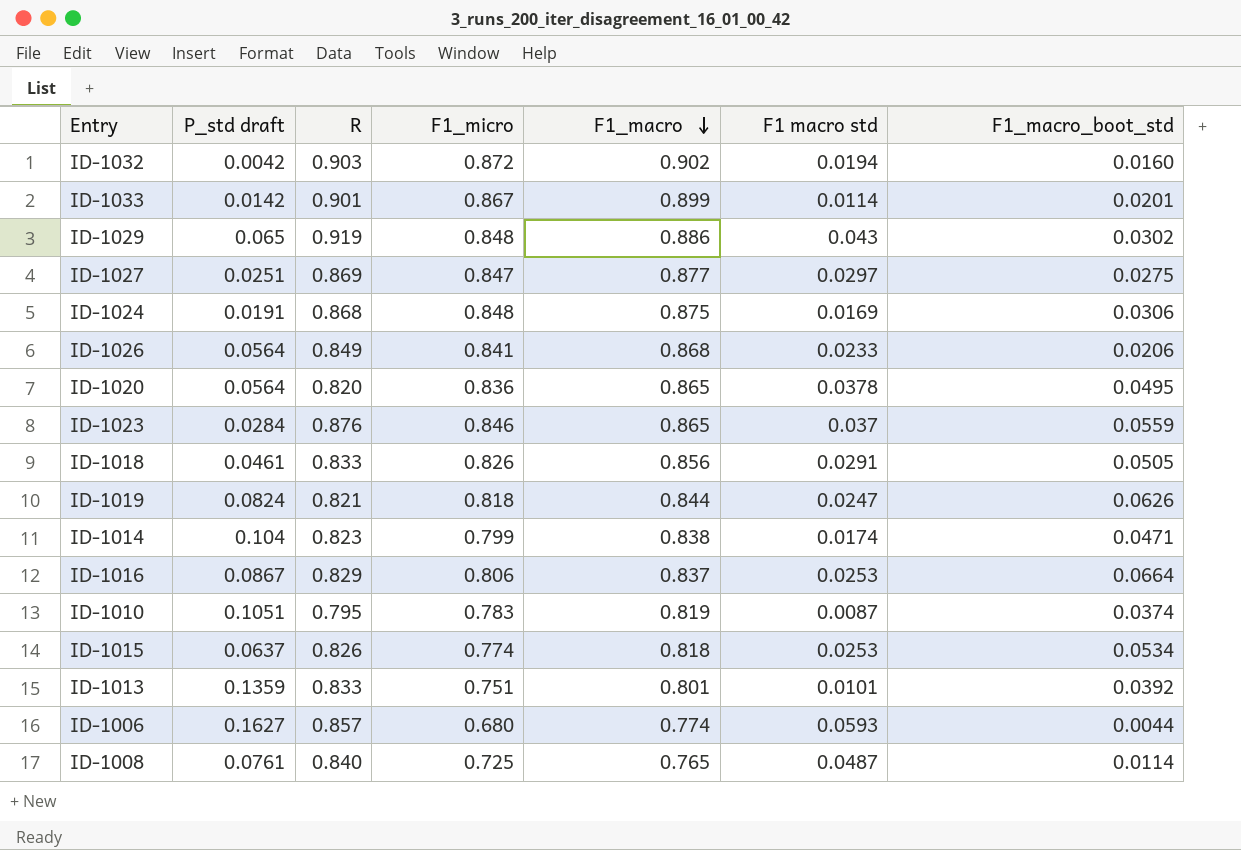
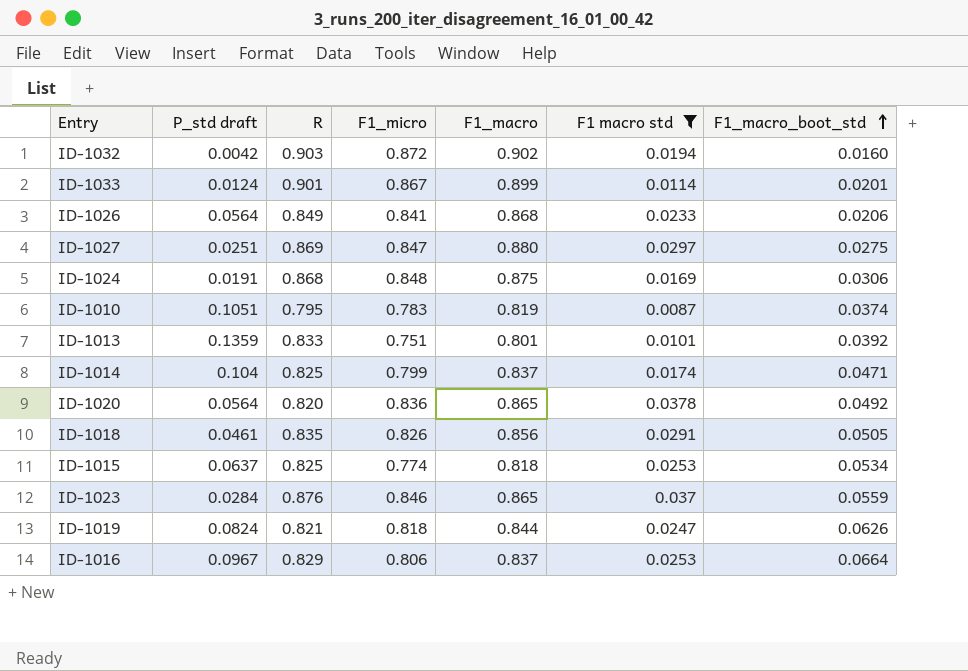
filter: none -> F1 macro std <= 0.0378
row order: F1_macro descending -> F1_macro_boot_std ascending
ID-1033 | P_std draft: 0.0142 -> 0.0124
ID-1027 | F1_macro: 0.877 -> 0.880
ID-1014 | R: 0.823 -> 0.825
ID-1014 | F1_macro: 0.838 -> 0.837
ID-1020 | F1_macro_boot_std: 0.0495 -> 0.0492
ID-1018 | R: 0.833 -> 0.835
ID-1015 | R: 0.826 -> 0.825
ID-1016 | P_std draft: 0.0867 -> 0.0967

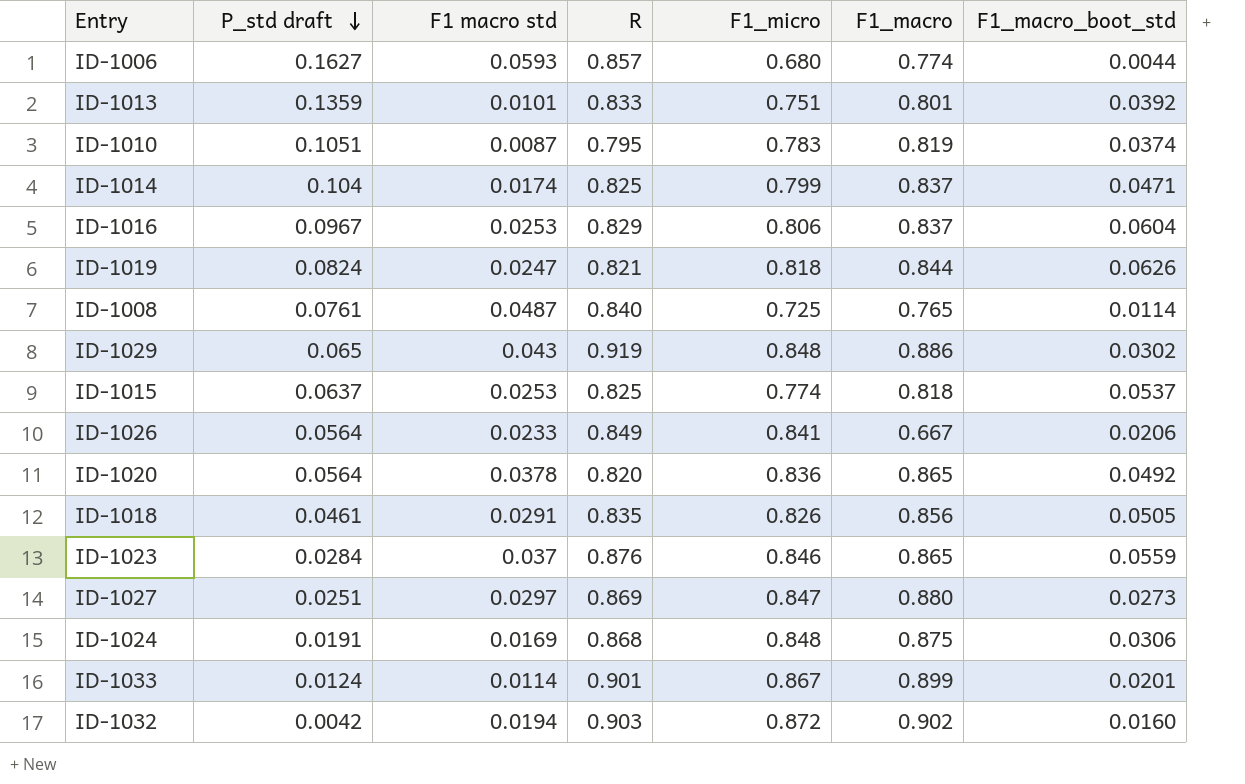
filter: F1 macro std <= 0.0378 -> none
row order: F1_macro_boot_std ascending -> P_std draft descending
column F1 macro std | position: 6 -> 3
ID-1016 | F1_macro_boot_std: 0.0664 -> 0.0604
ID-1015 | F1_macro_boot_std: 0.0534 -> 0.0537
ID-1026 | F1_macro: 0.868 -> 0.667
ID-1027 | F1_macro_boot_std: 0.0275 -> 0.0273

